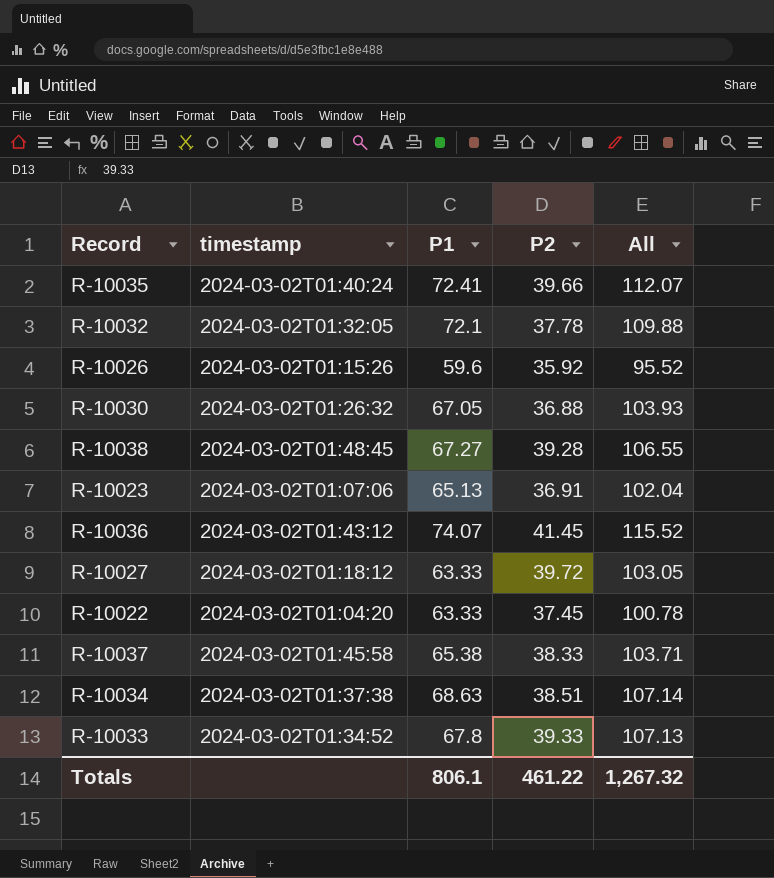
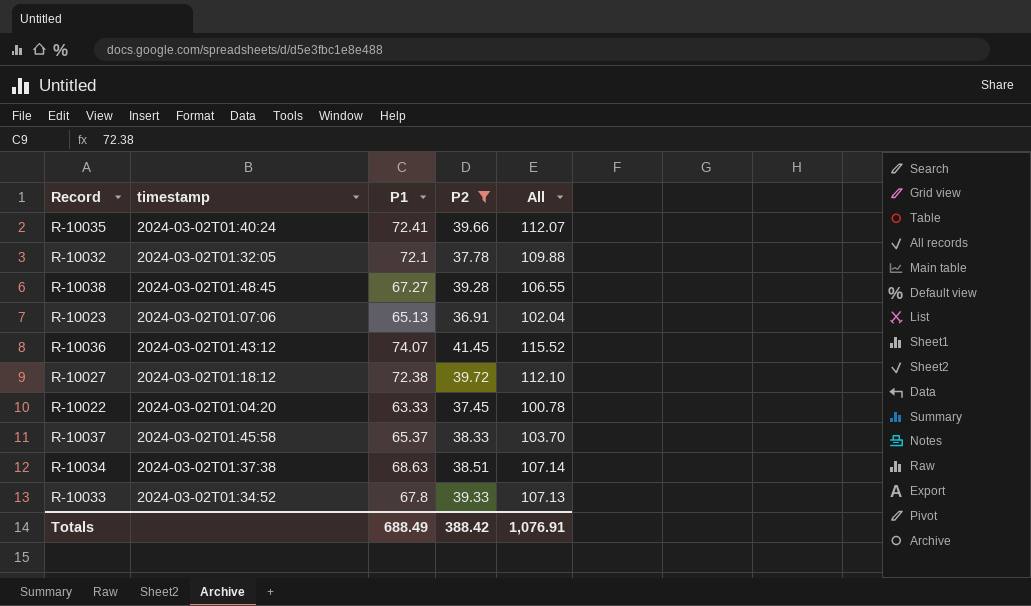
filter: none -> P2 >= 36.91
R-10027 | P1: 63.33 -> 72.38
R-10027 | All: 103.05 -> 112.10
R-10037 | P1: 65.38 -> 65.37
R-10037 | All: 103.71 -> 103.70
Totals | P1: 806.1 -> 688.49
Totals | P2: 461.22 -> 388.42
Totals | All: 1,267.32 -> 1,076.91

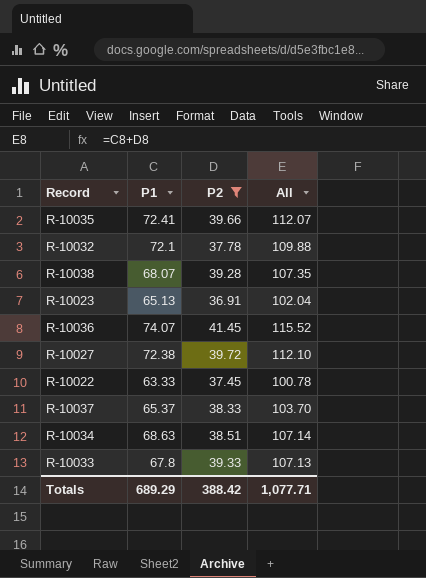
column timestamp | position: 2 -> none
R-10038 | P1: 67.27 -> 68.07
R-10038 | All: 106.55 -> 107.35
Totals | P1: 688.49 -> 689.29
Totals | All: 1,076.91 -> 1,077.71

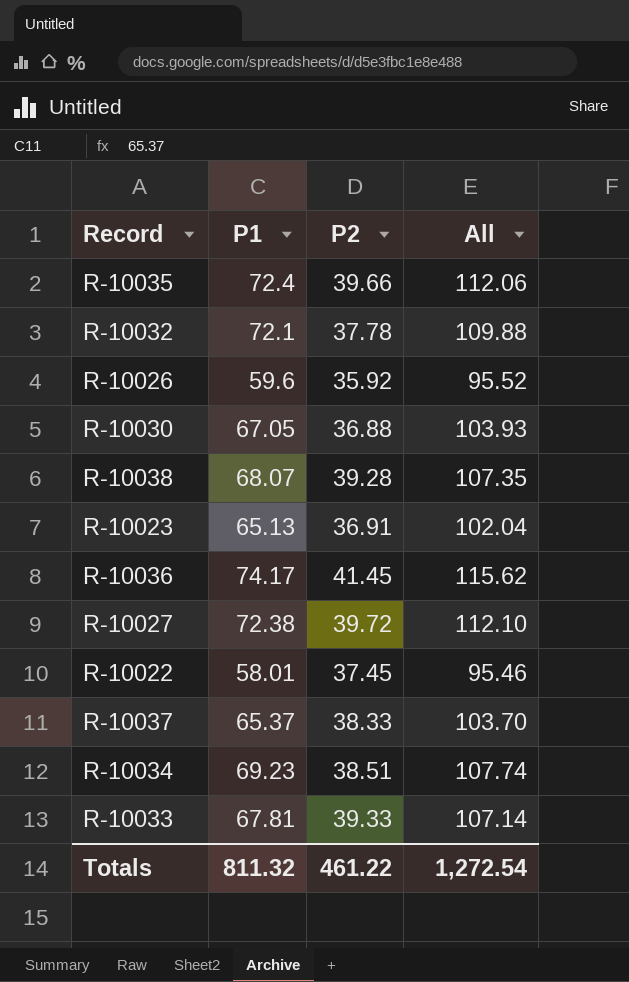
filter: P2 >= 36.91 -> none
R-10035 | P1: 72.41 -> 72.4
R-10035 | All: 112.07 -> 112.06
R-10036 | P1: 74.07 -> 74.17
R-10036 | All: 115.52 -> 115.62
R-10022 | P1: 63.33 -> 58.01
R-10022 | All: 100.78 -> 95.46
R-10034 | P1: 68.63 -> 69.23
R-10034 | All: 107.14 -> 107.74
R-10033 | P1: 67.8 -> 67.81
R-10033 | All: 107.13 -> 107.14
Totals | P1: 689.29 -> 811.32
Totals | P2: 388.42 -> 461.22
Totals | All: 1,077.71 -> 1,272.54

